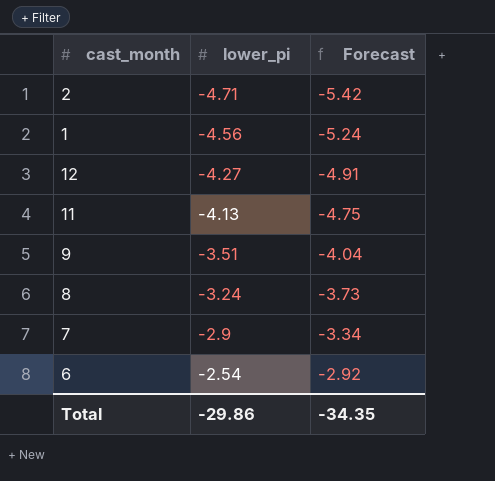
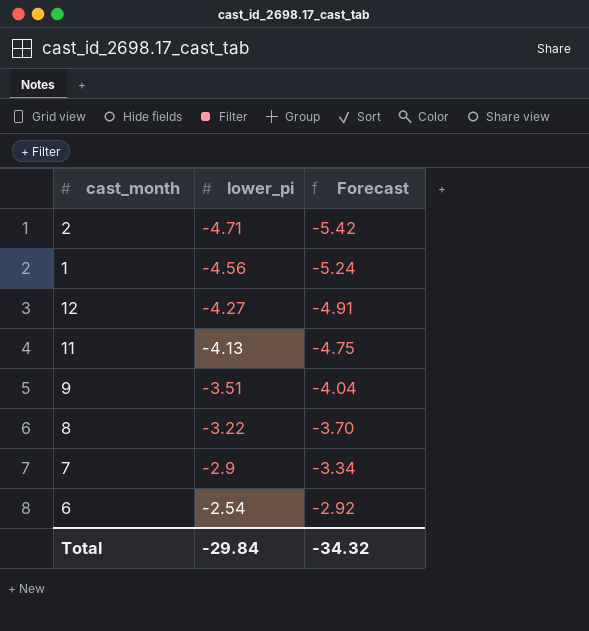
8 | lower_pi: -3.24 -> -3.22
8 | Forecast: -3.73 -> -3.70
Total | lower_pi: -29.86 -> -29.84
Total | Forecast: -34.35 -> -34.32

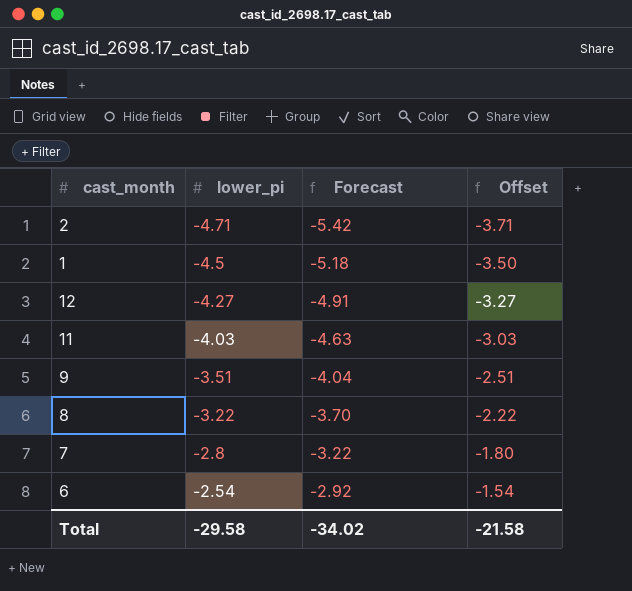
column Offset | formula: none -> [lower_pi] + 1
1 | lower_pi: -4.56 -> -4.5
1 | Forecast: -5.24 -> -5.18
11 | lower_pi: -4.13 -> -4.03
11 | Forecast: -4.75 -> -4.63
7 | lower_pi: -2.9 -> -2.8
7 | Forecast: -3.34 -> -3.22
Total | lower_pi: -29.84 -> -29.58
Total | Forecast: -34.32 -> -34.02

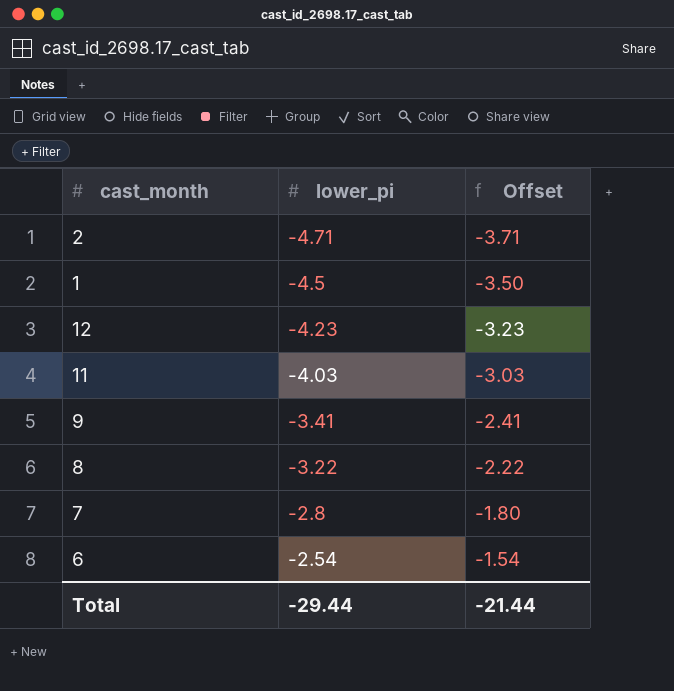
column Forecast | formula: [lower_pi] * 1.15 -> none
12 | lower_pi: -4.27 -> -4.23
12 | Offset: -3.27 -> -3.23
9 | lower_pi: -3.51 -> -3.41
9 | Offset: -2.51 -> -2.41
Total | lower_pi: -29.58 -> -29.44
Total | Offset: -21.58 -> -21.44

